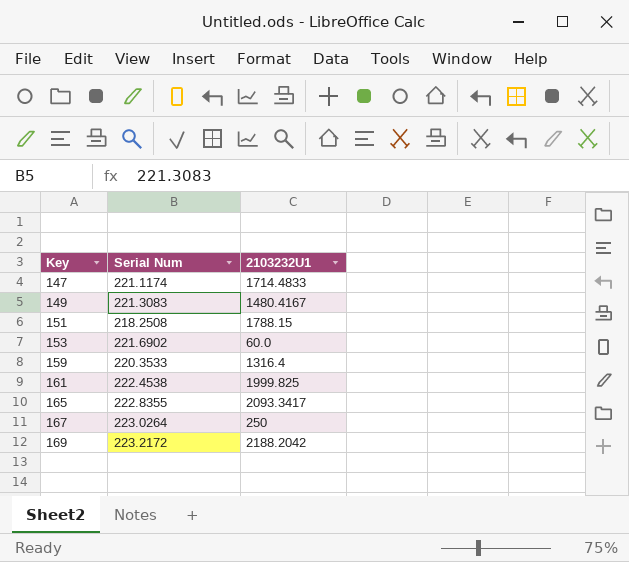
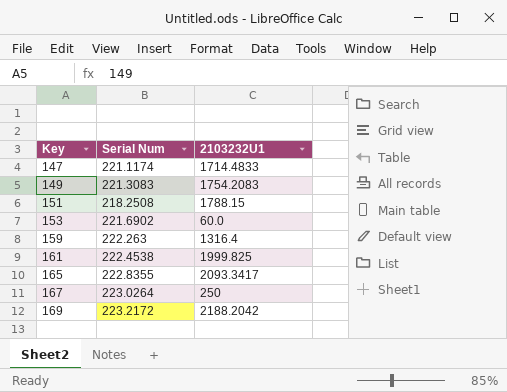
149 | 2103232U1: 1480.4167 -> 1754.2083
159 | Serial Num: 220.3533 -> 222.263

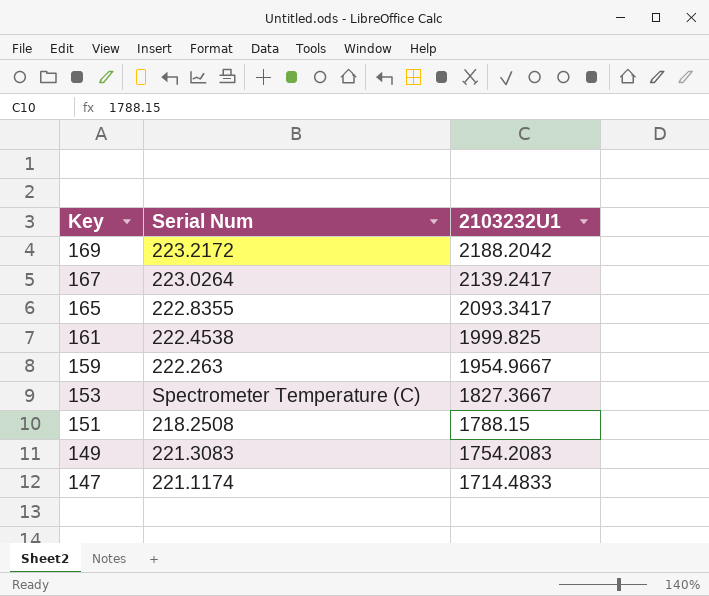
row order: Key ascending -> Key descending
167 | 2103232U1: 250 -> 2139.2417
159 | 2103232U1: 1316.4 -> 1954.9667
153 | Serial Num: 221.6902 -> Spectrometer Temperature (C)
153 | 2103232U1: 60.0 -> 1827.3667

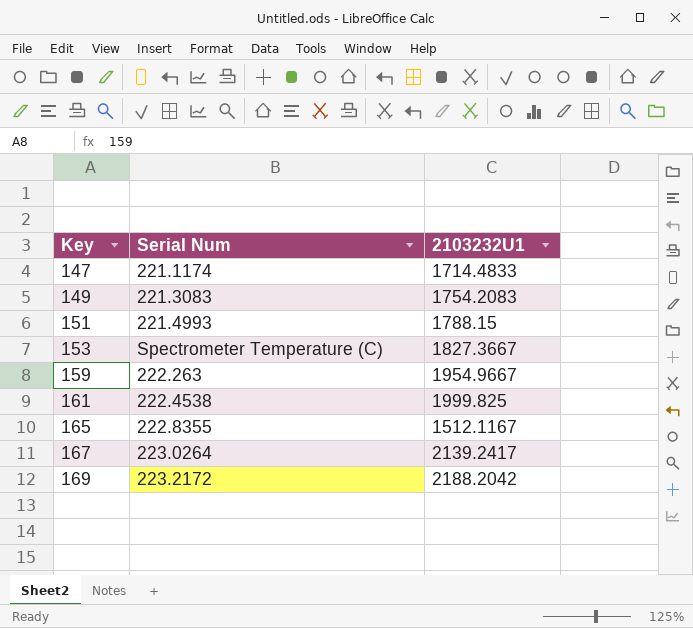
row order: Key descending -> Key ascending
151 | Serial Num: 218.2508 -> 221.4993
165 | 2103232U1: 2093.3417 -> 1512.1167

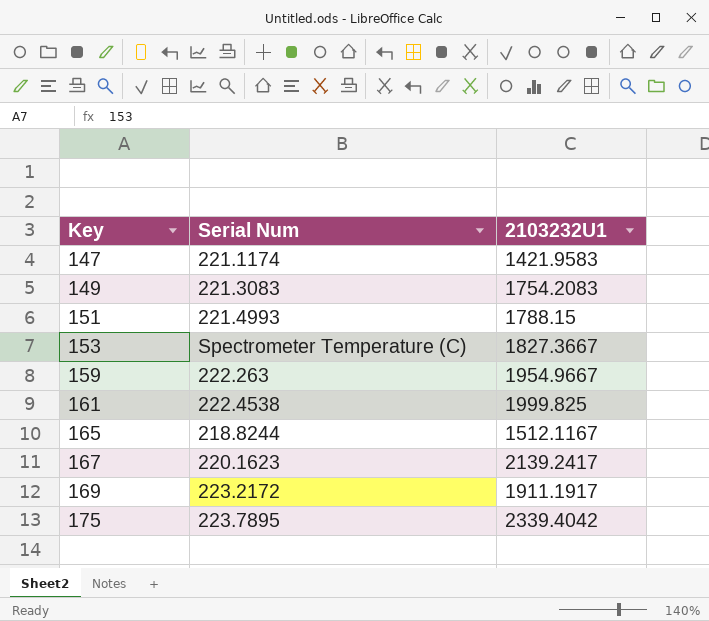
147 | 2103232U1: 1714.4833 -> 1421.9583
165 | Serial Num: 222.8355 -> 218.8244
167 | Serial Num: 223.0264 -> 220.1623
169 | 2103232U1: 2188.2042 -> 1911.1917
row 175: none -> 223.7895 | 2339.4042

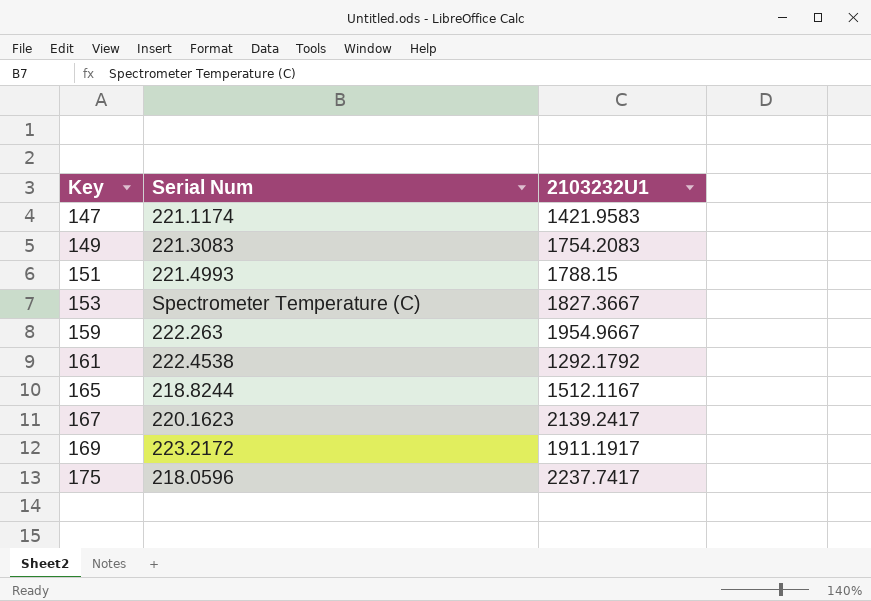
161 | 2103232U1: 1999.825 -> 1292.1792
175 | Serial Num: 223.7895 -> 218.0596
175 | 2103232U1: 2339.4042 -> 2237.7417

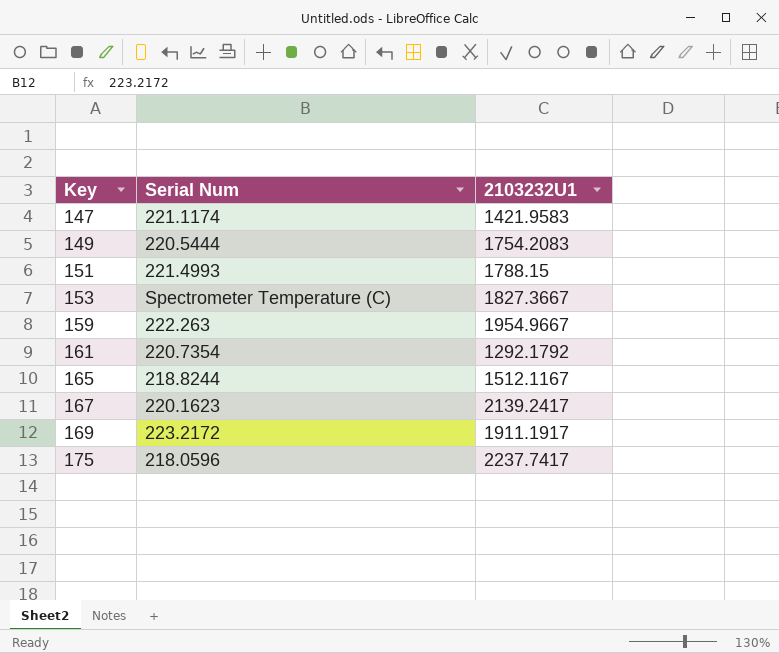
149 | Serial Num: 221.3083 -> 220.5444
161 | Serial Num: 222.4538 -> 220.7354

